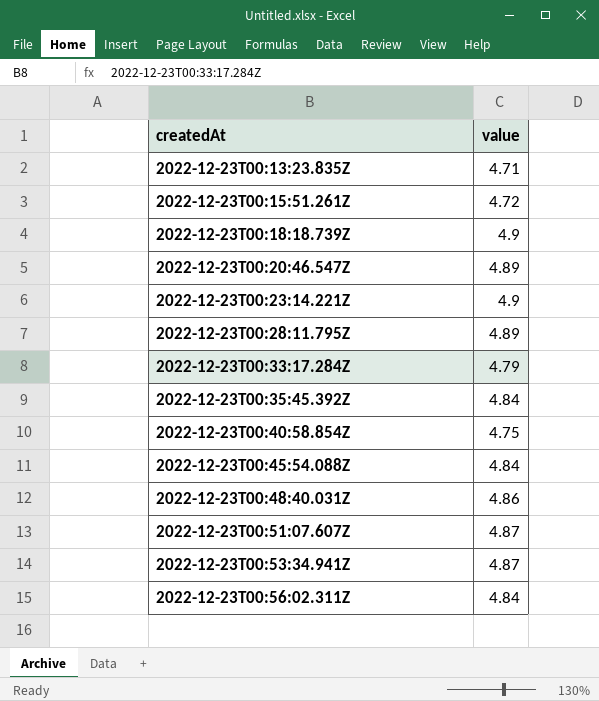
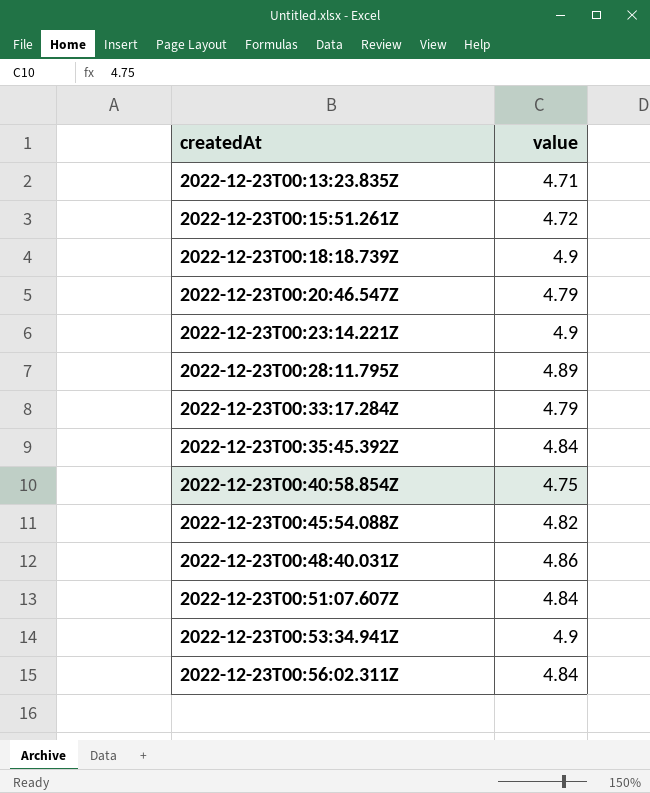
2022-12-23T00:20:46.547Z | value: 4.89 -> 4.79
2022-12-23T00:45:54.088Z | value: 4.84 -> 4.82
2022-12-23T00:51:07.607Z | value: 4.87 -> 4.84
2022-12-23T00:53:34.941Z | value: 4.87 -> 4.9

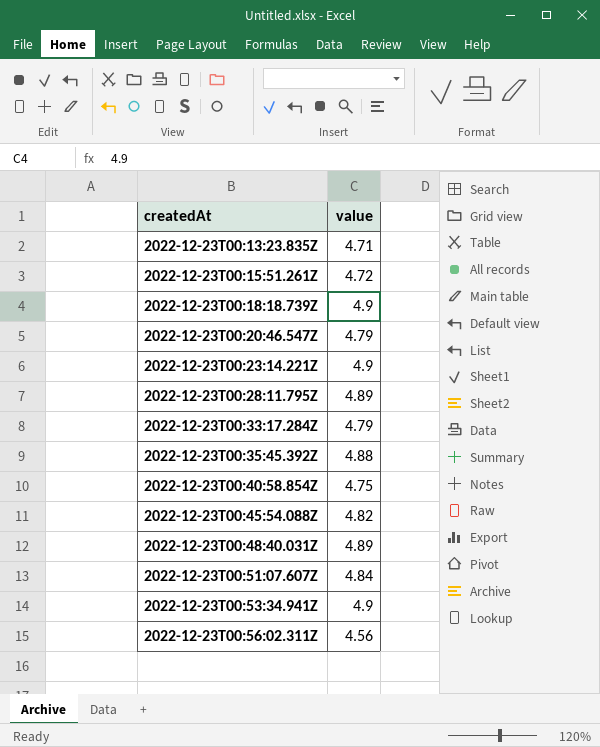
2022-12-23T00:35:45.392Z | value: 4.84 -> 4.88
2022-12-23T00:48:40.031Z | value: 4.86 -> 4.89
2022-12-23T00:56:02.311Z | value: 4.84 -> 4.56

